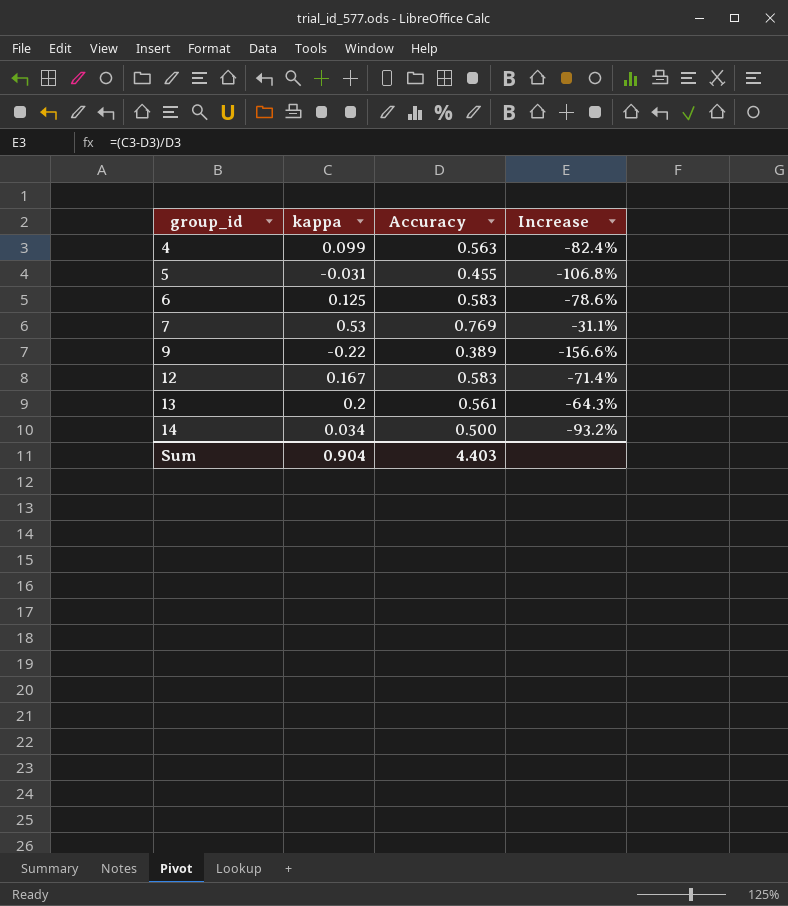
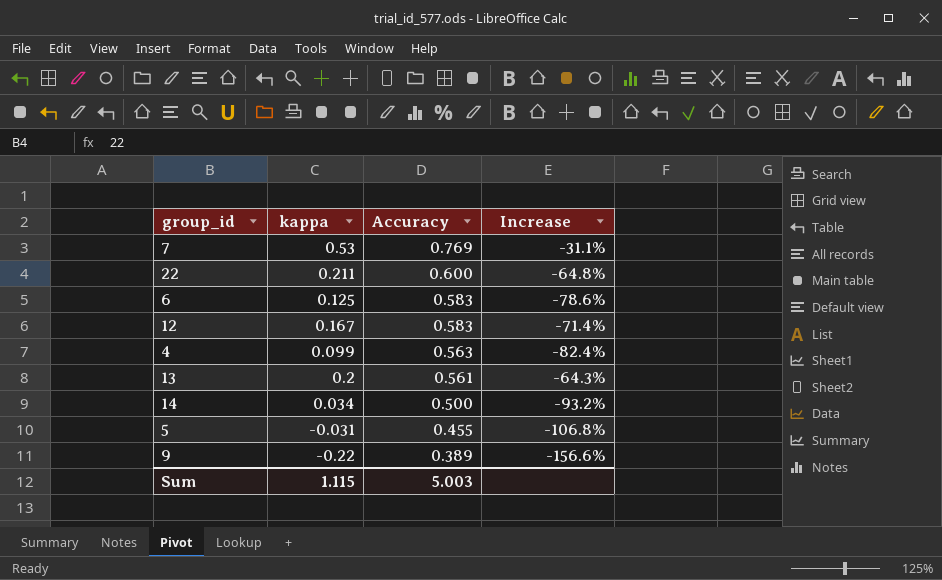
row order: group_id ascending -> Accuracy descending
row 22: none -> 0.211 | 0.600 | -64.8%
Sum | kappa: 0.904 -> 1.115
Sum | Accuracy: 4.403 -> 5.003

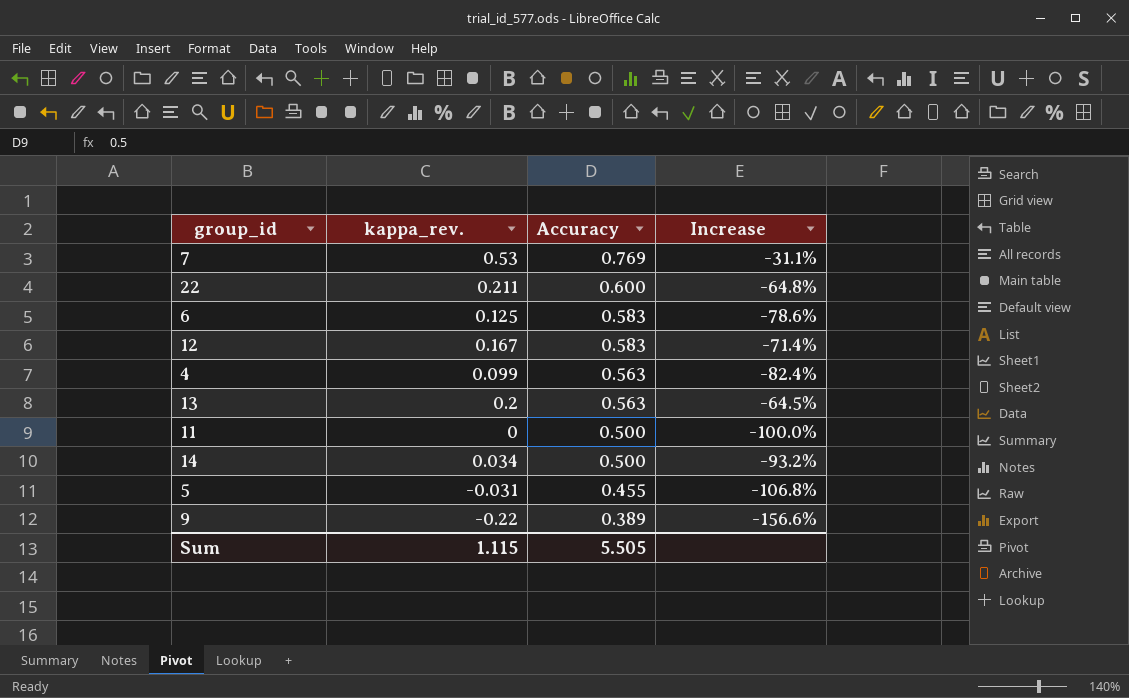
column name: kappa -> kappa_rev.
13 | Accuracy: 0.561 -> 0.563
13 | Increase: -64.3% -> -64.5%
row 11: none -> 0 | 0.500 | -100.0%
Sum | Accuracy: 5.003 -> 5.505

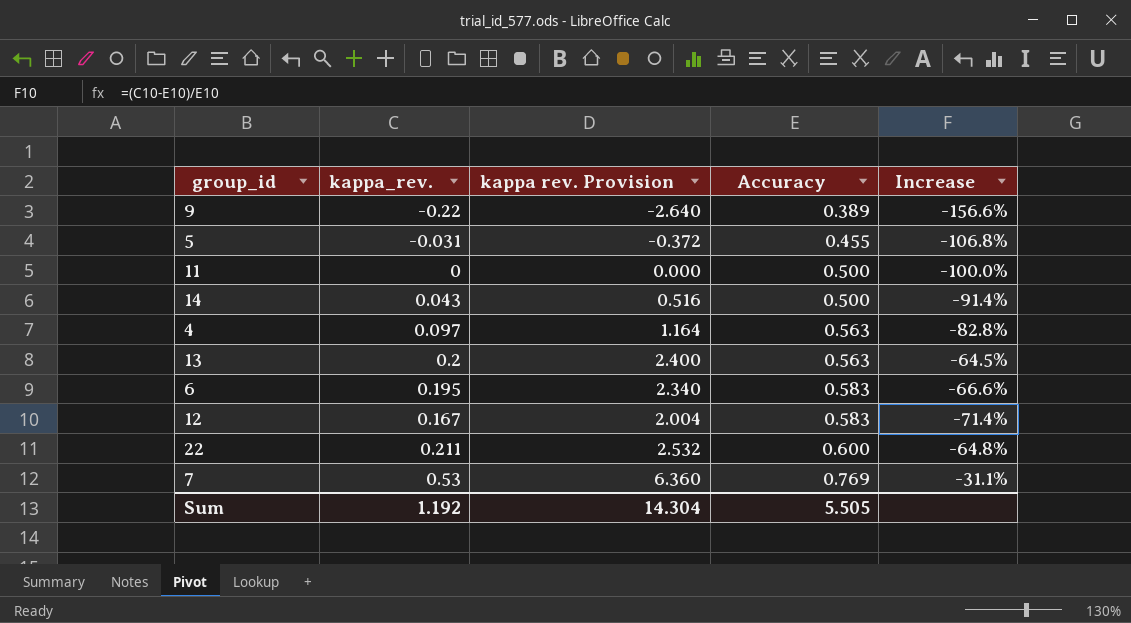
row order: Accuracy descending -> Accuracy ascending
column kappa rev. Provision | formula: none -> [kappa_rev.] * 12
14 | kappa_rev.: 0.034 -> 0.043
14 | Increase: -93.2% -> -91.4%
4 | kappa_rev.: 0.099 -> 0.097
4 | Increase: -82.4% -> -82.8%
6 | kappa_rev.: 0.125 -> 0.195
6 | Increase: -78.6% -> -66.6%
Sum | kappa_rev.: 1.115 -> 1.192

